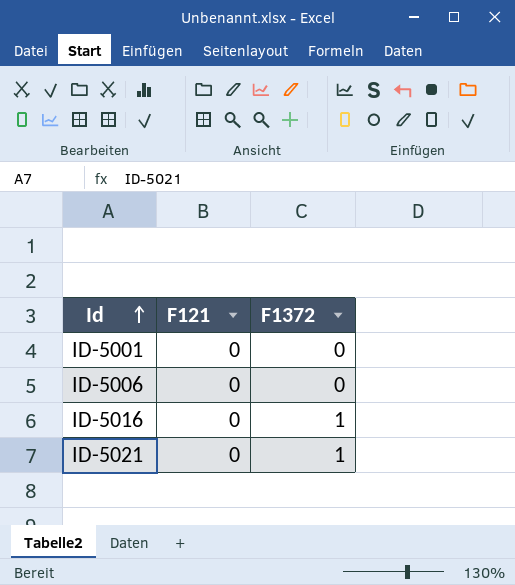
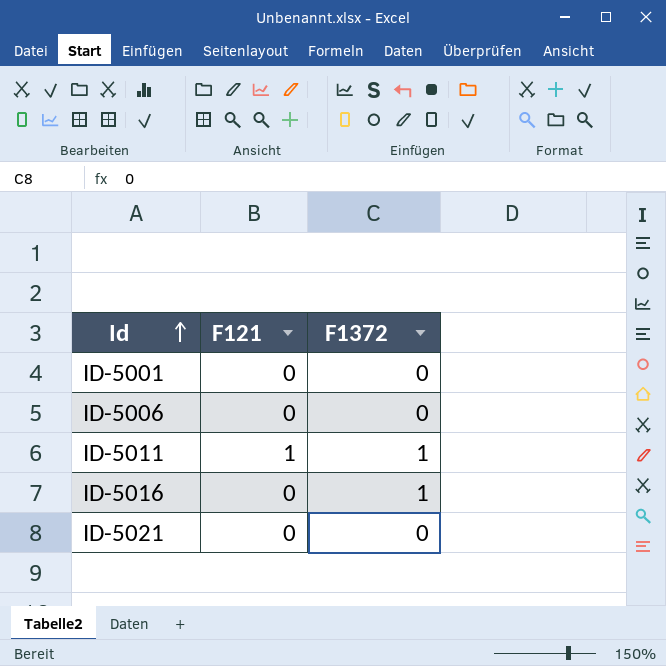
row ID-5011: none -> 1 | 1
ID-5021 | F1372: 1 -> 0

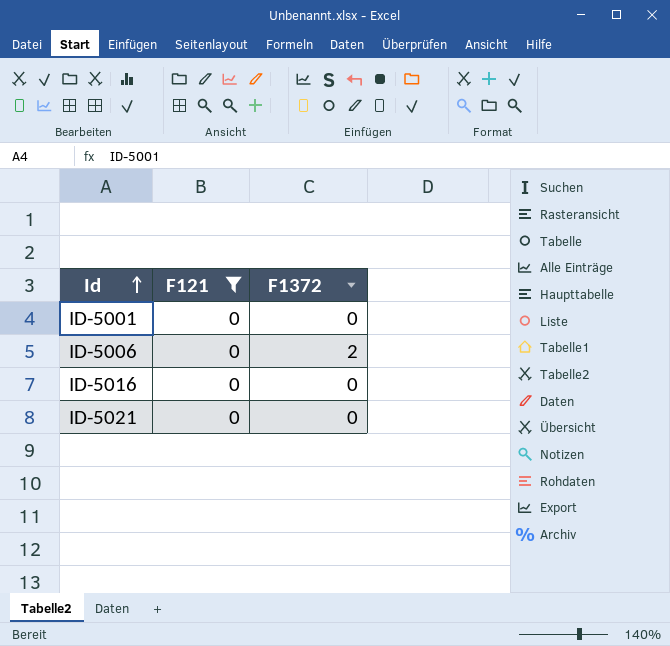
filter: none -> F121 = 0
ID-5006 | F1372: 0 -> 2
ID-5016 | F1372: 1 -> 0

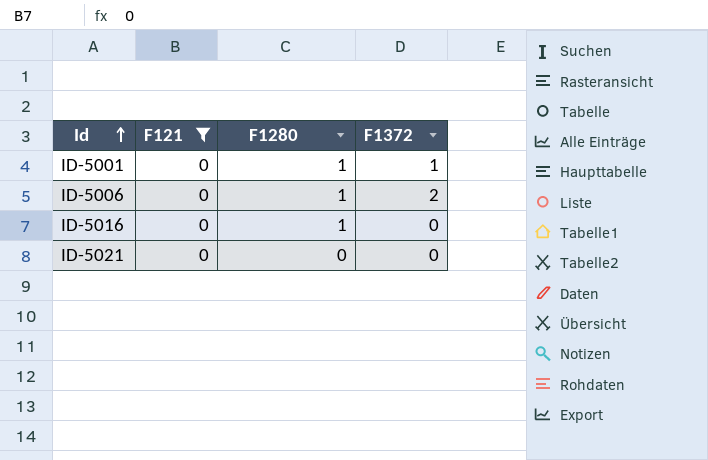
column F1280 | position: none -> 3
ID-5001 | F1372: 0 -> 1

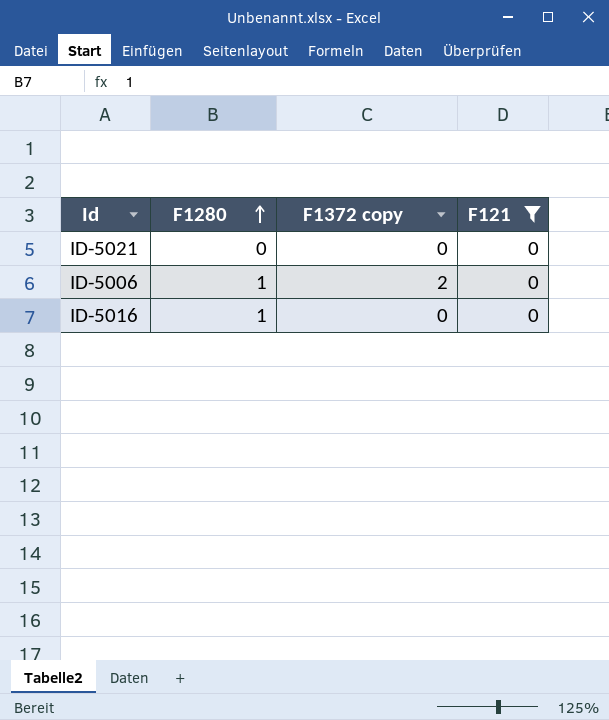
row order: Id ascending -> F1280 ascending
column name: F1372 -> F1372 copy
column F121 | position: 2 -> 4
row ID-5001: 0 | 1 | 1 -> none

